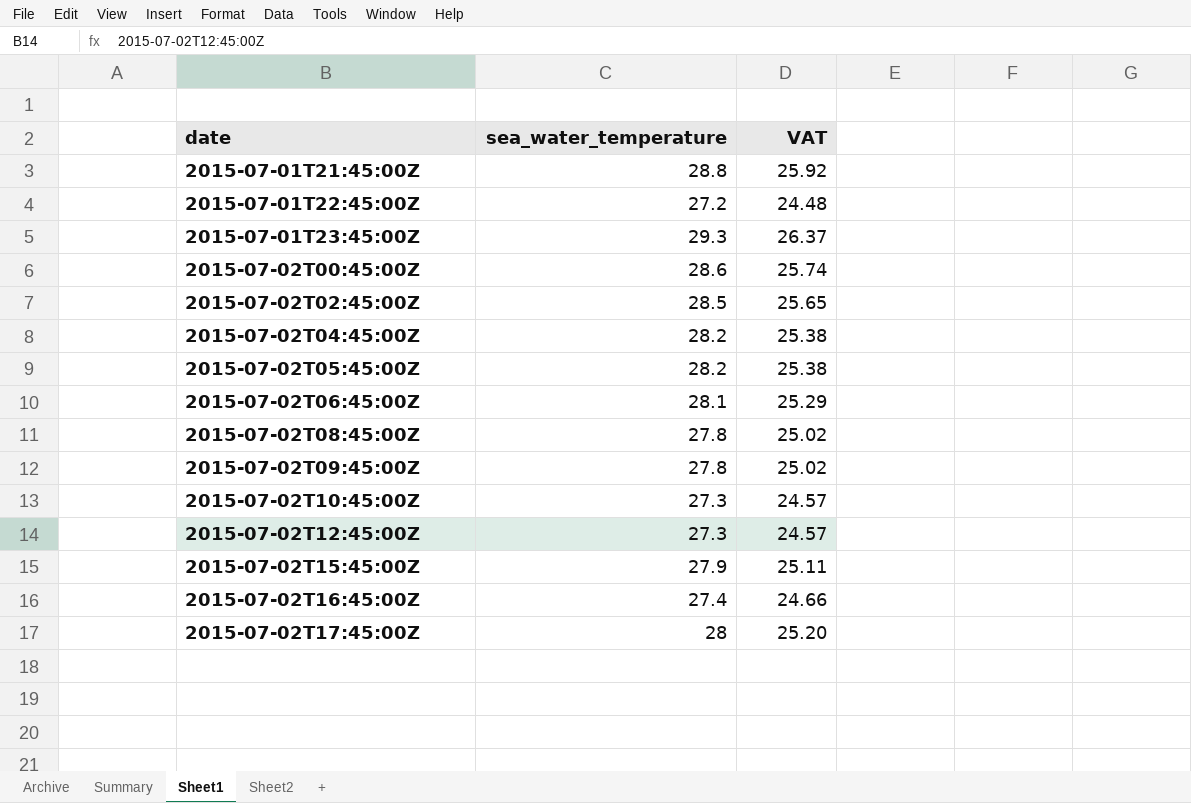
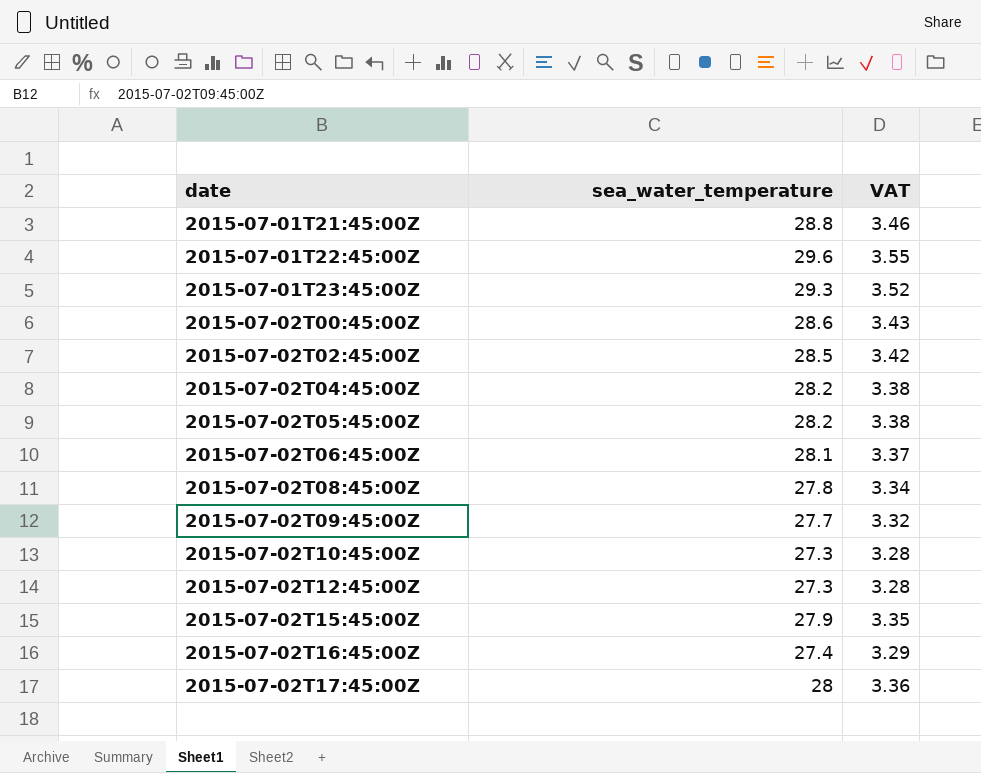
column VAT | formula: [sea_water_temperature] * 0.9 -> [sea_water_temperature] * 0.12
2015-07-01T22:45:00Z | sea_water_temperature: 27.2 -> 29.6
2015-07-02T09:45:00Z | sea_water_temperature: 27.8 -> 27.7

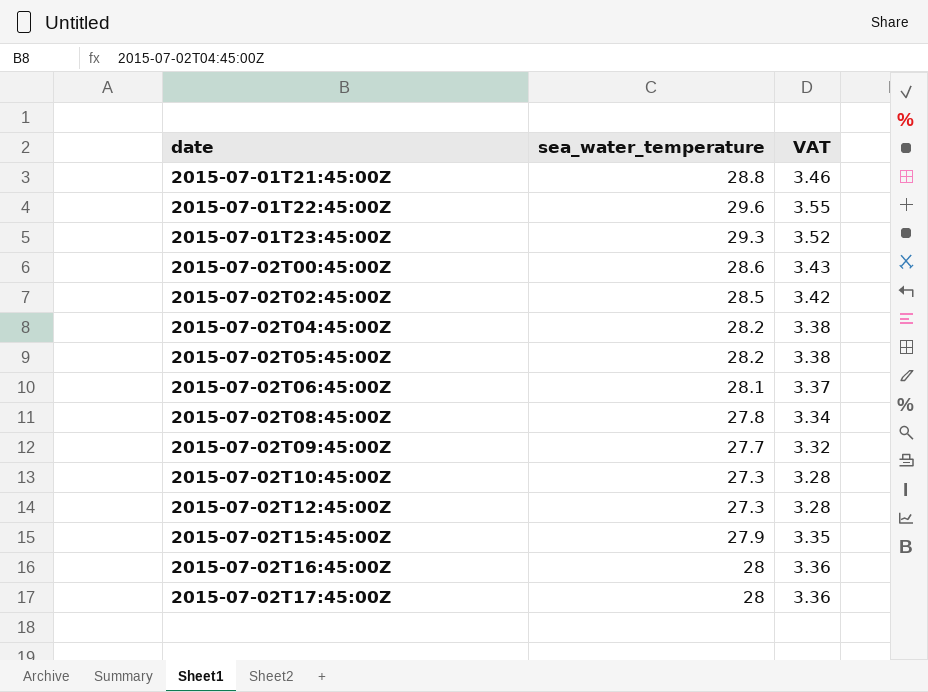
2015-07-02T16:45:00Z | sea_water_temperature: 27.4 -> 28
2015-07-02T16:45:00Z | VAT: 3.29 -> 3.36

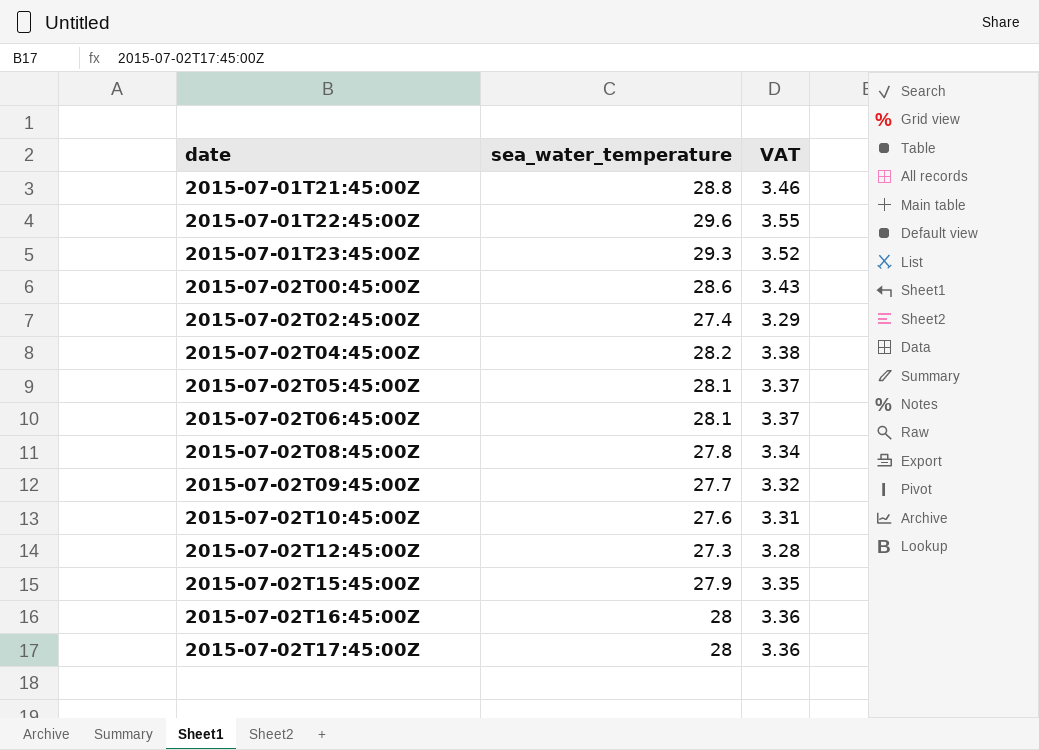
2015-07-02T02:45:00Z | sea_water_temperature: 28.5 -> 27.4
2015-07-02T02:45:00Z | VAT: 3.42 -> 3.29
2015-07-02T05:45:00Z | sea_water_temperature: 28.2 -> 28.1
2015-07-02T05:45:00Z | VAT: 3.38 -> 3.37
2015-07-02T10:45:00Z | sea_water_temperature: 27.3 -> 27.6
2015-07-02T10:45:00Z | VAT: 3.28 -> 3.31

